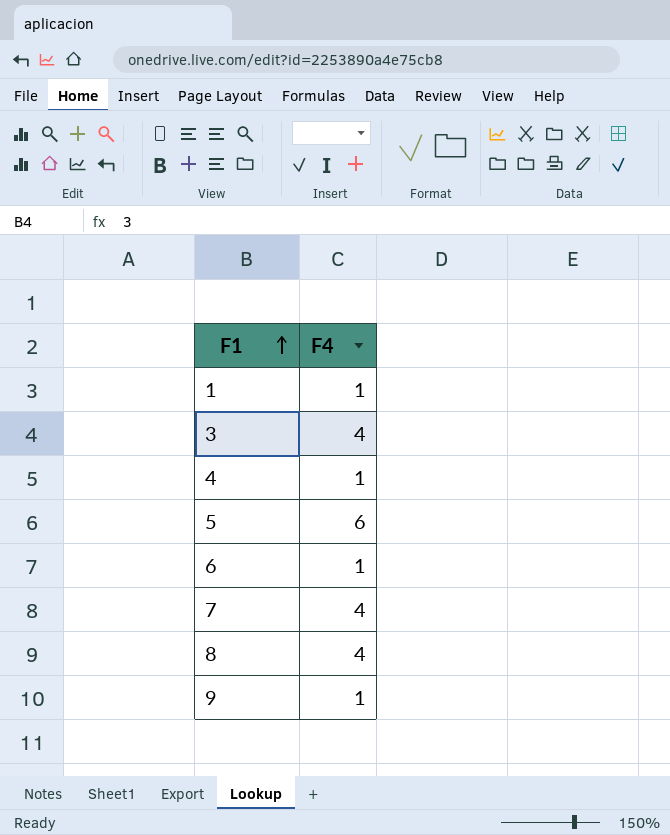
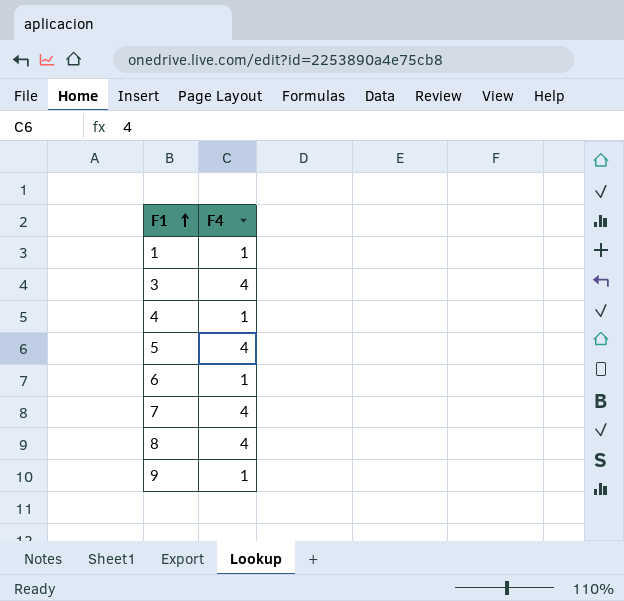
5 | F4: 6 -> 4

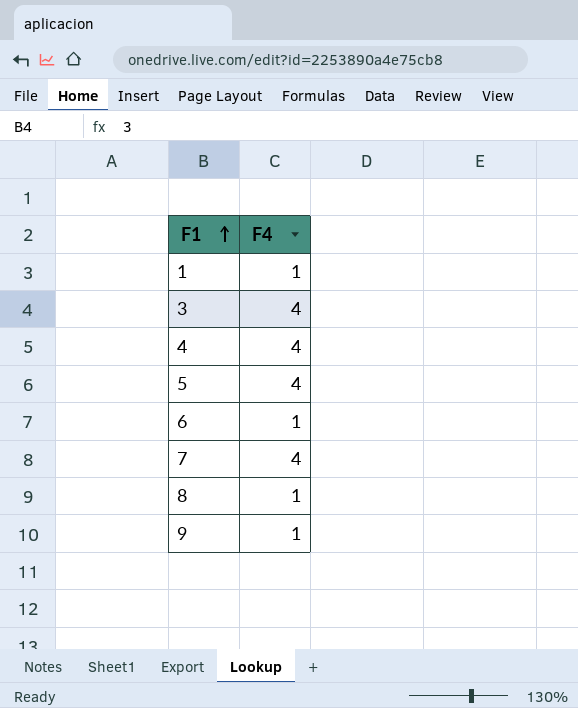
4 | F4: 1 -> 4
8 | F4: 4 -> 1

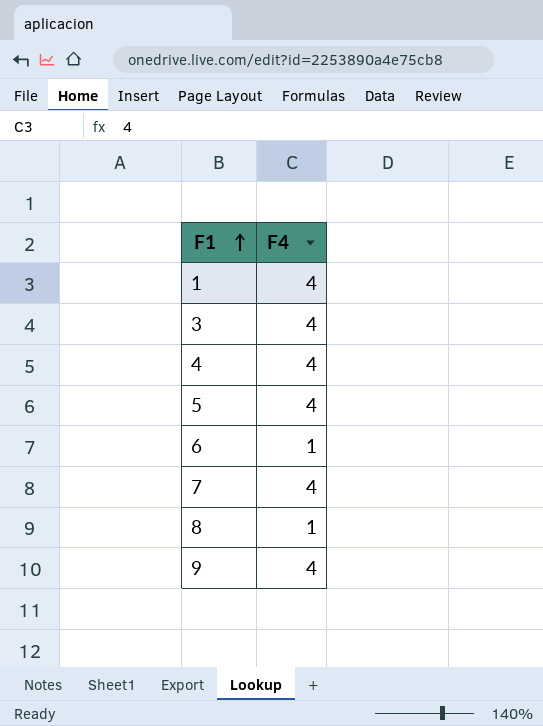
1 | F4: 1 -> 4
9 | F4: 1 -> 4

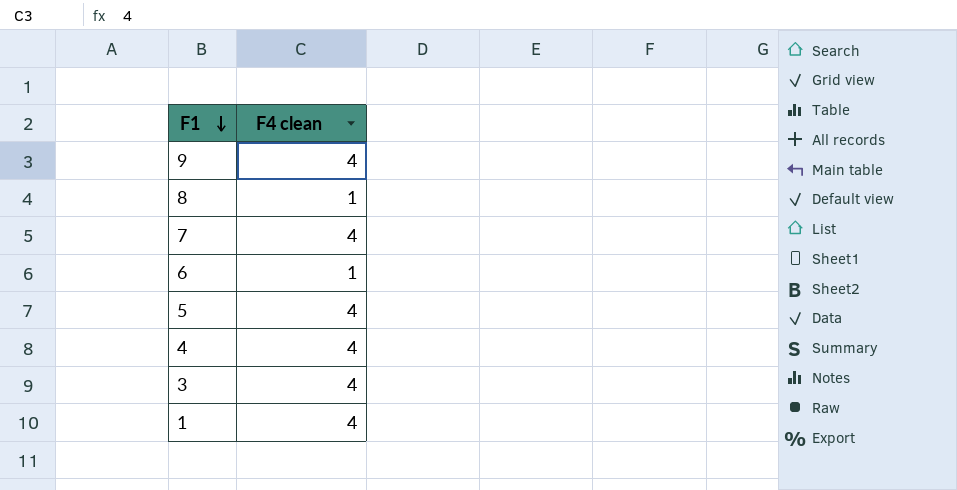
row order: F1 ascending -> F1 descending
column name: F4 -> F4 clean

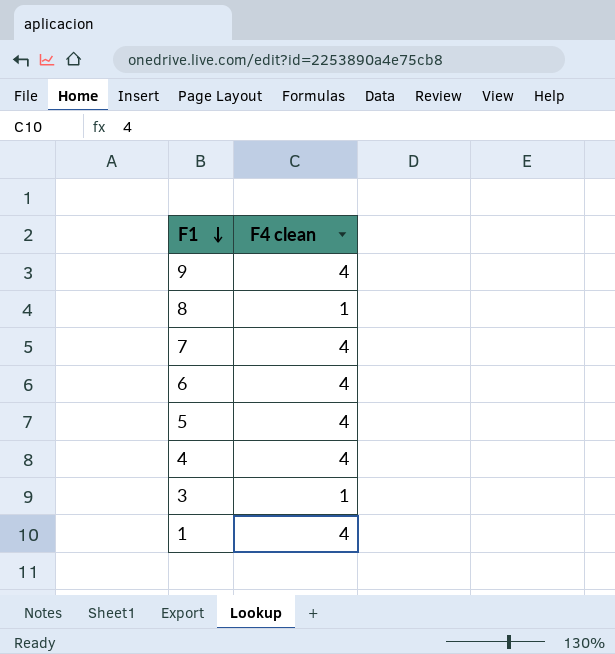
6 | F4 clean: 1 -> 4
3 | F4 clean: 4 -> 1

